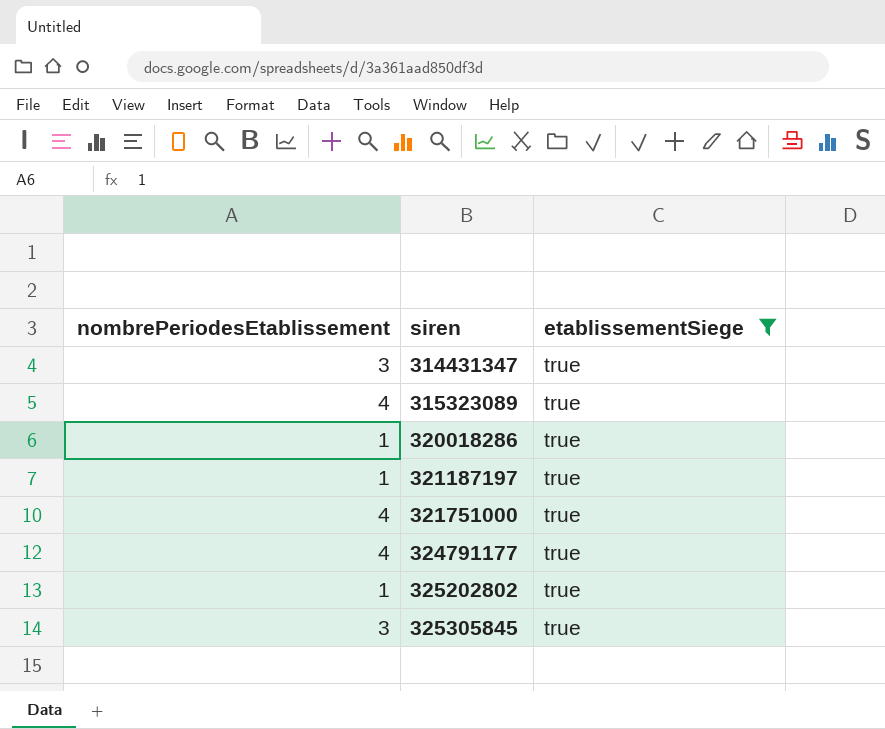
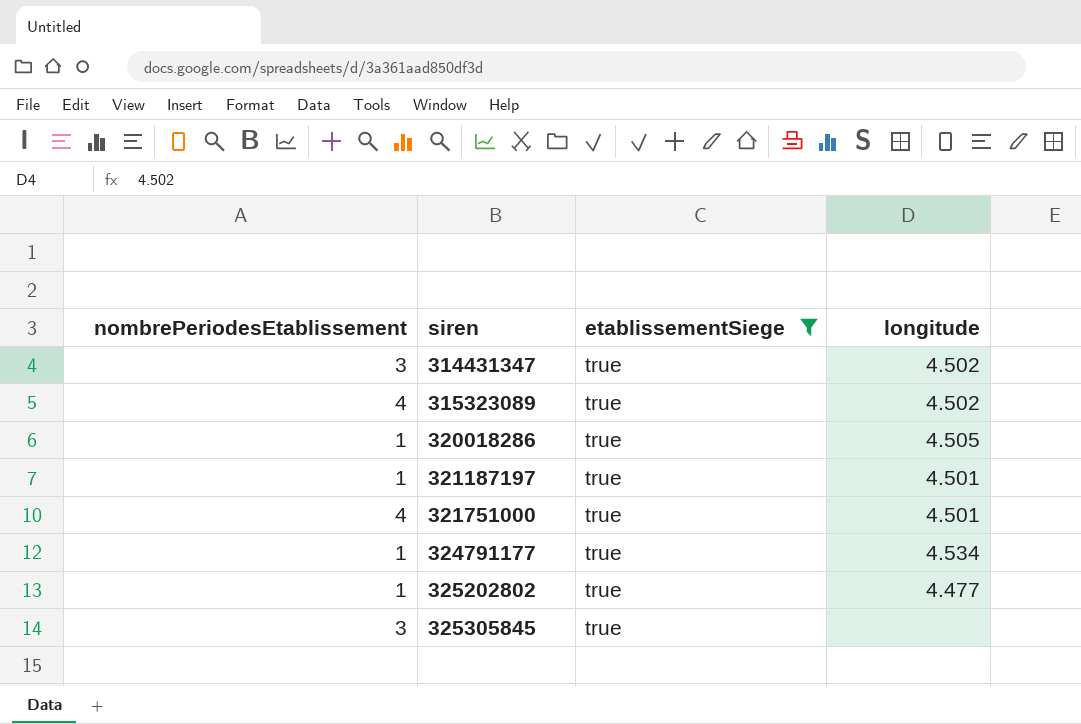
column longitude | position: none -> 4
324791177 | nombrePeriodesEtablissement: 4 -> 1

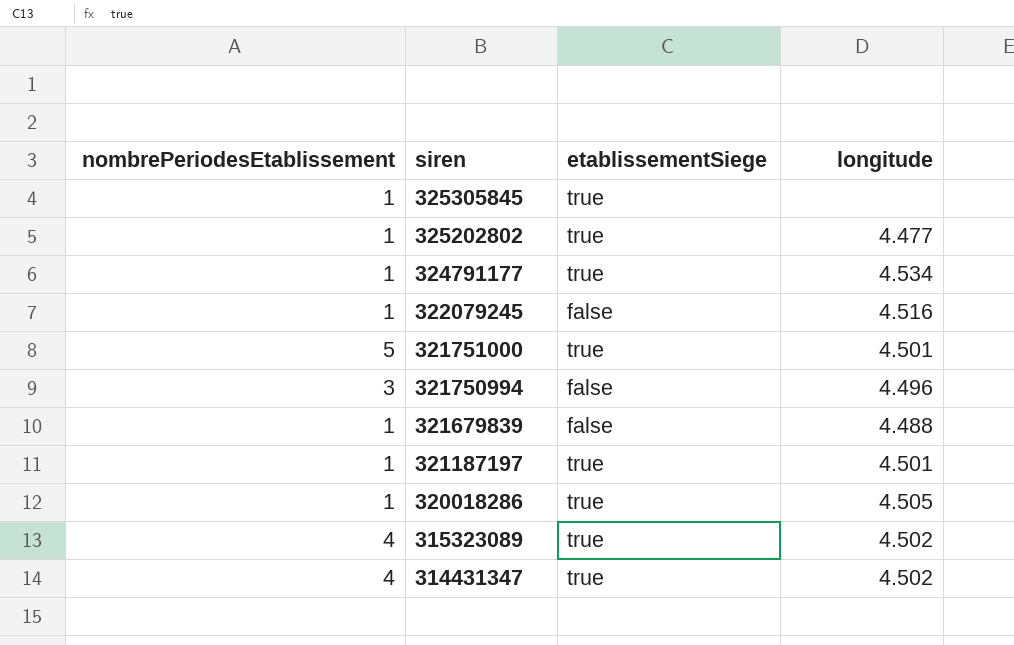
filter: etablissementSiege = true -> none
row order: siren ascending -> siren descending
325305845 | nombrePeriodesEtablissement: 3 -> 1
321751000 | nombrePeriodesEtablissement: 4 -> 5
314431347 | nombrePeriodesEtablissement: 3 -> 4

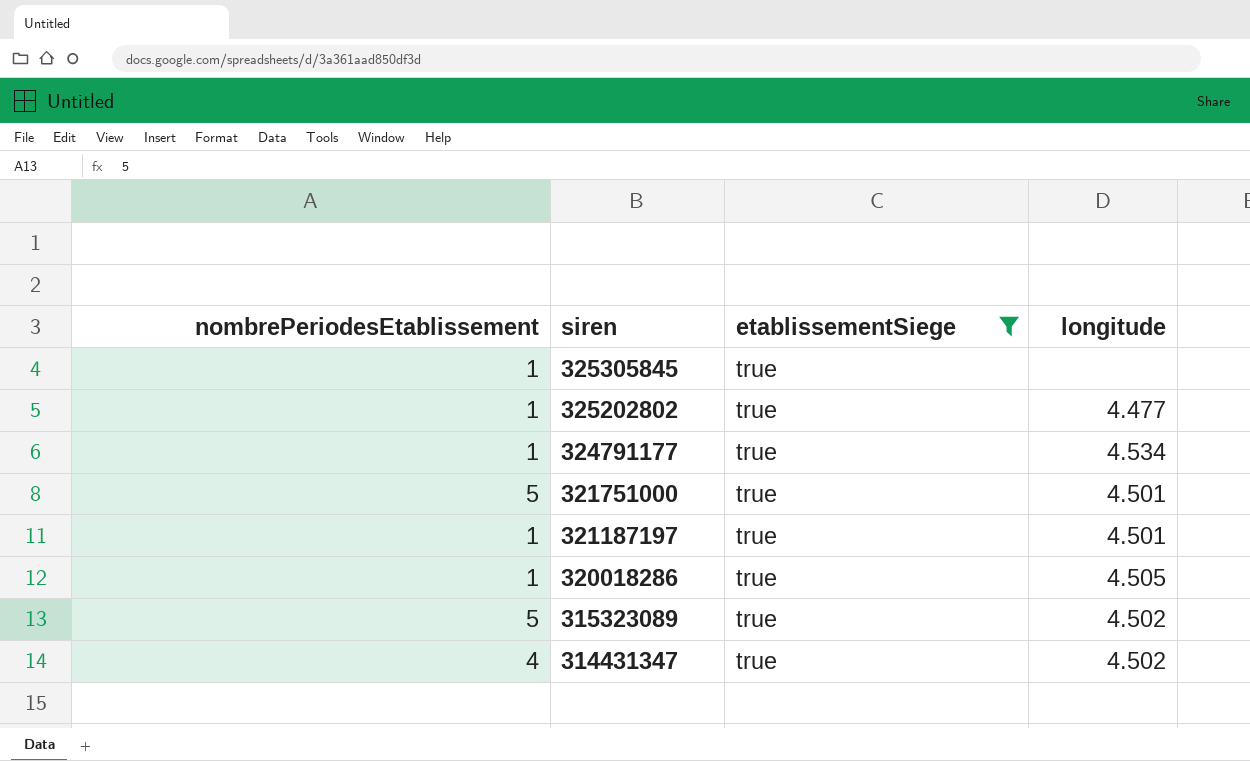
filter: none -> etablissementSiege = true
315323089 | nombrePeriodesEtablissement: 4 -> 5

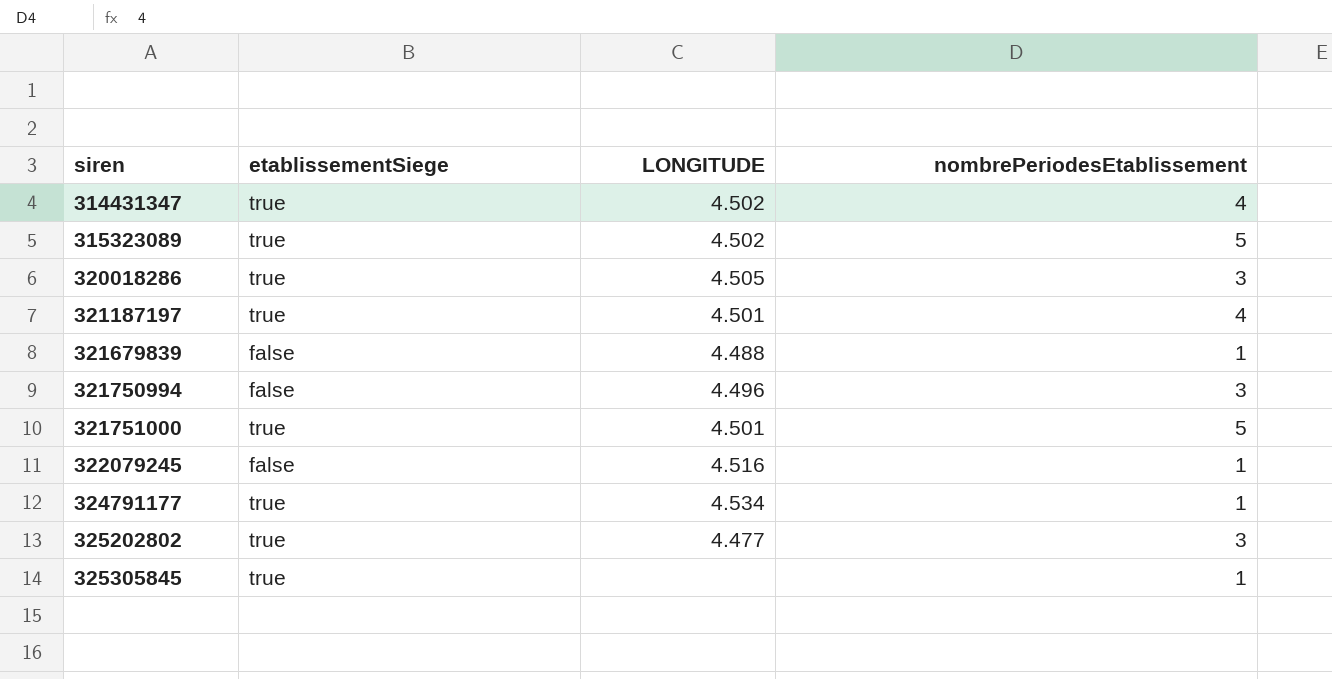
filter: etablissementSiege = true -> none
row order: siren descending -> siren ascending
column name: longitude -> LONGITUDE
column nombrePeriodesEtablissement | position: 1 -> 4
320018286 | nombrePeriodesEtablissement: 1 -> 3
321187197 | nombrePeriodesEtablissement: 1 -> 4
325202802 | nombrePeriodesEtablissement: 1 -> 3

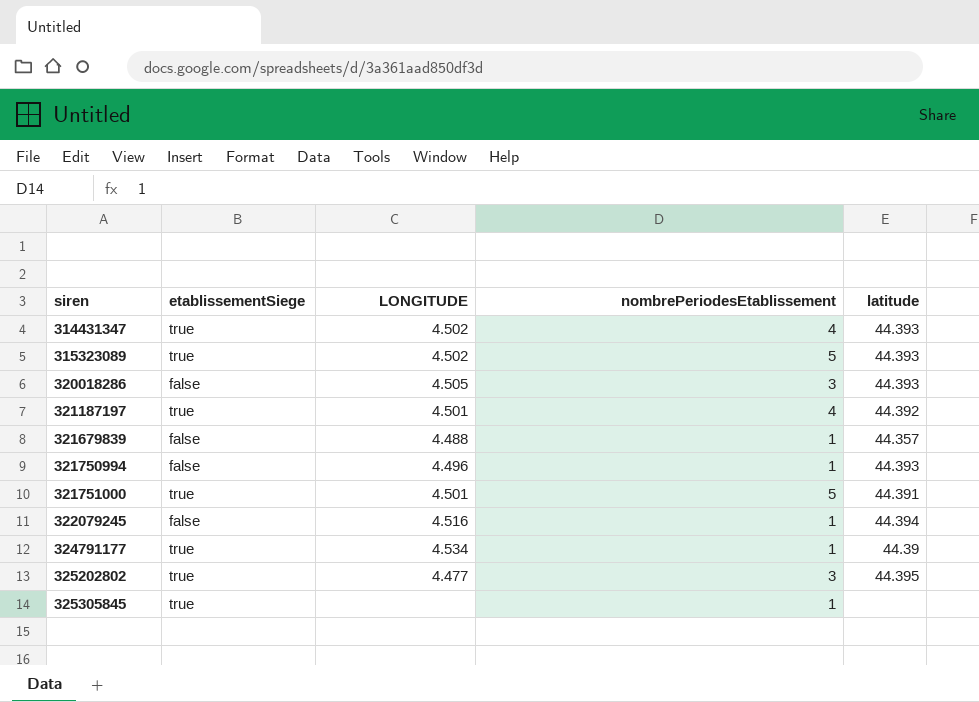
column latitude | position: none -> 5
320018286 | etablissementSiege: true -> false
321750994 | nombrePeriodesEtablissement: 3 -> 1

